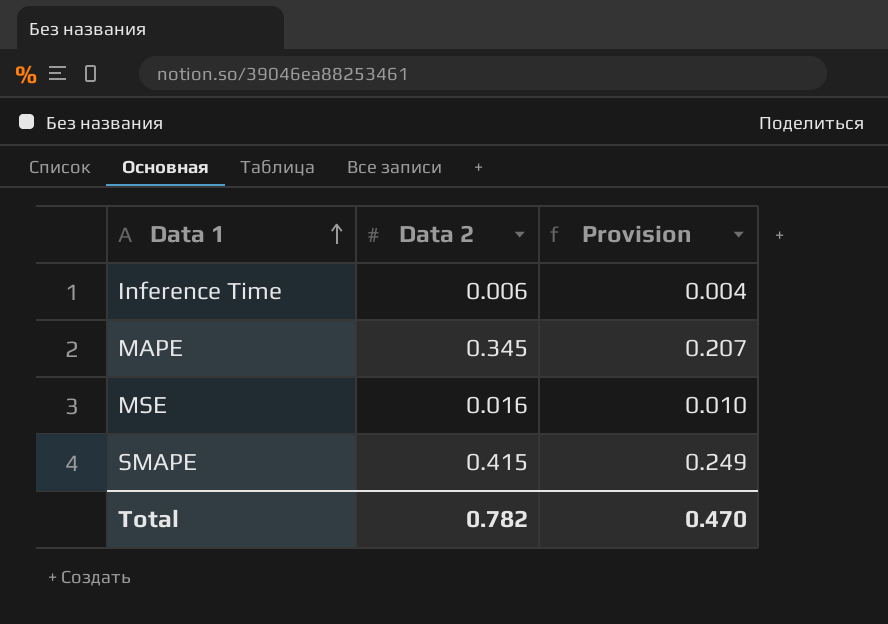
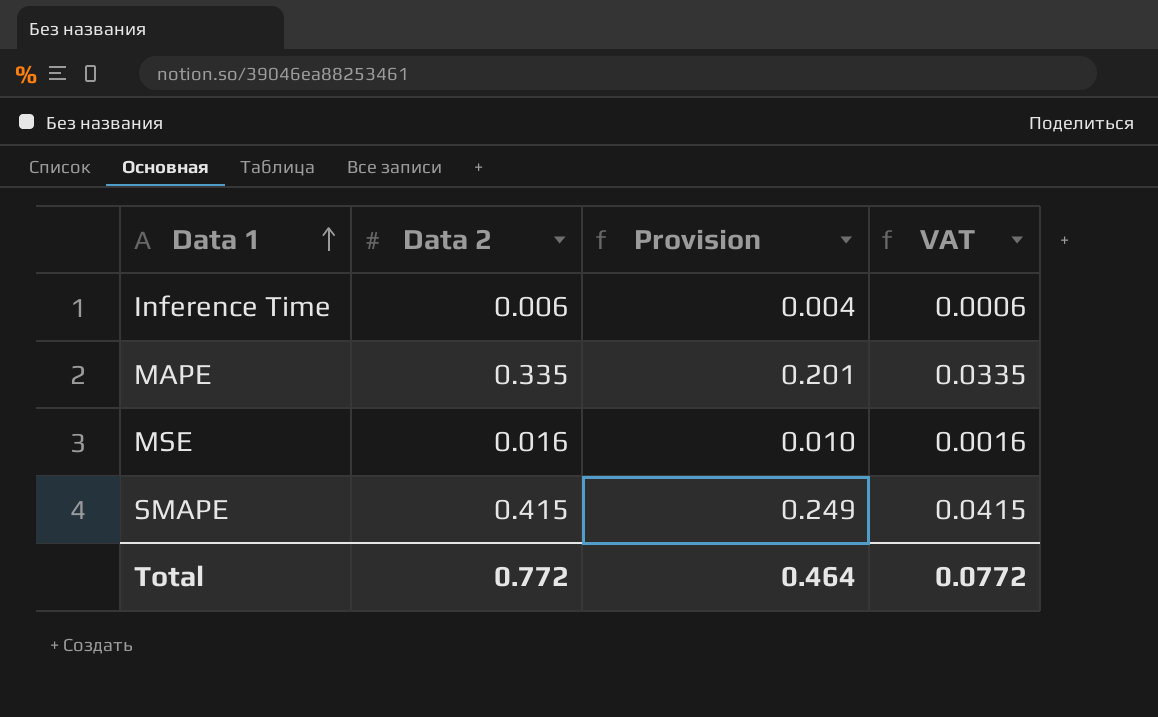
column VAT | formula: none -> [Data 2] * 0.1
MAPE | Data 2: 0.345 -> 0.335
MAPE | Provision: 0.207 -> 0.201
Total | Data 2: 0.782 -> 0.772
Total | Provision: 0.470 -> 0.464

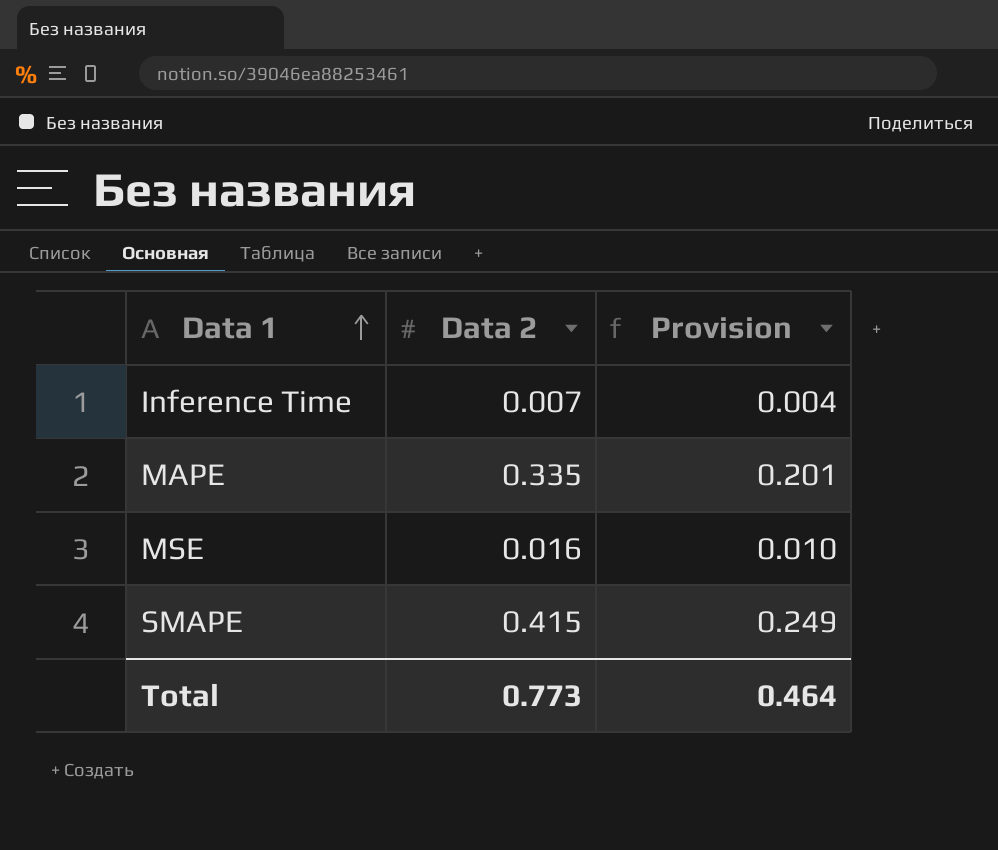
column VAT | formula: [Data 2] * 0.1 -> none
Inference Time | Data 2: 0.006 -> 0.007
Total | Data 2: 0.772 -> 0.773

